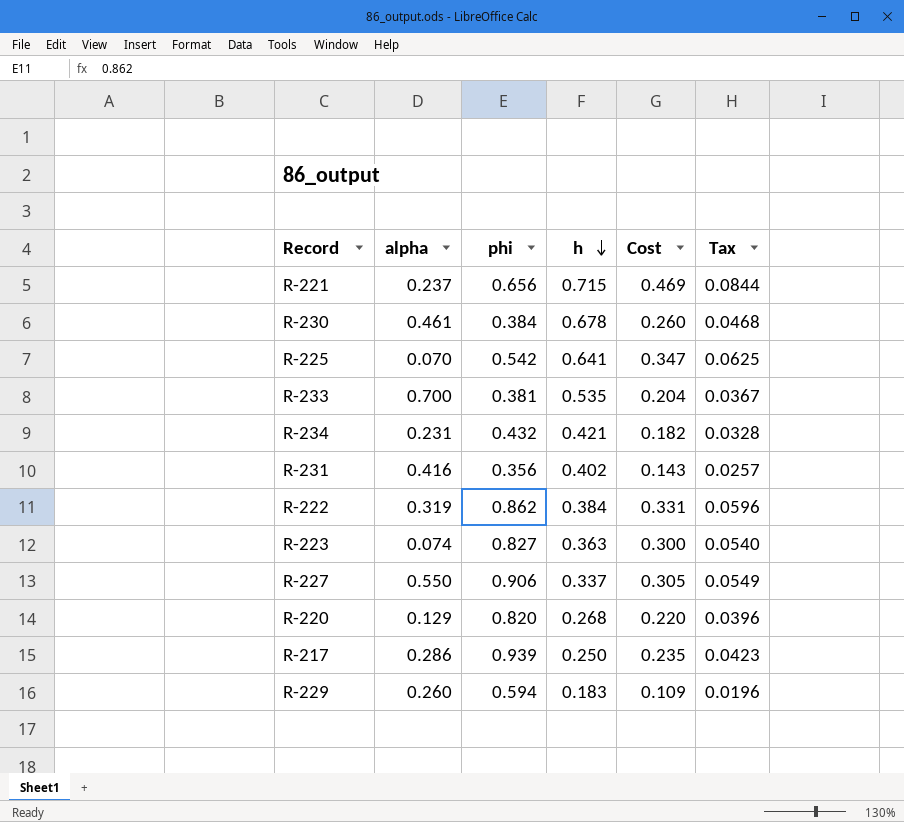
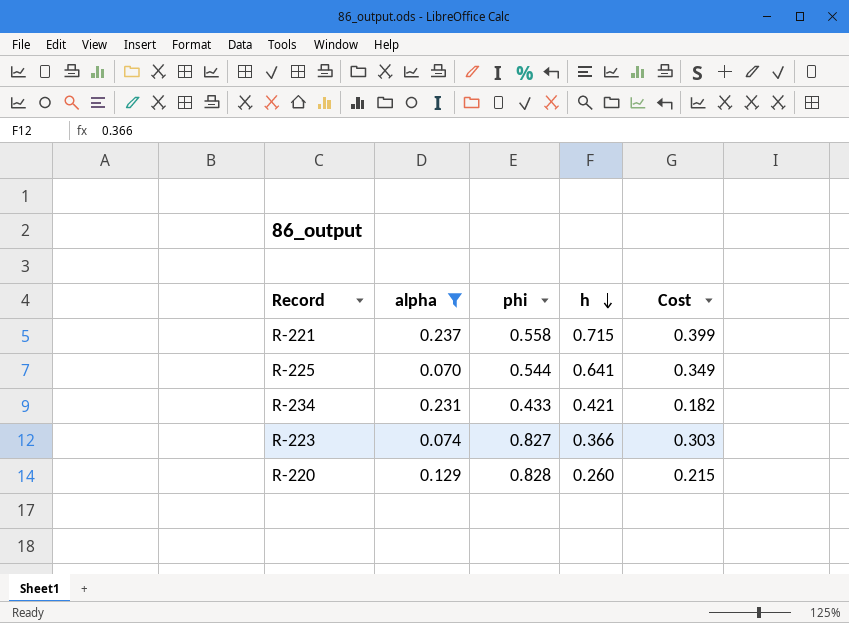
filter: none -> alpha <= 0.237
column Tax | formula: [Cost] * 0.18 -> none
R-221 | phi: 0.656 -> 0.558
R-221 | Cost: 0.469 -> 0.399
R-225 | phi: 0.542 -> 0.544
R-225 | Cost: 0.347 -> 0.349
R-234 | phi: 0.432 -> 0.433
R-223 | h: 0.363 -> 0.366
R-223 | Cost: 0.300 -> 0.303
R-220 | phi: 0.820 -> 0.828
R-220 | h: 0.268 -> 0.260
R-220 | Cost: 0.220 -> 0.215

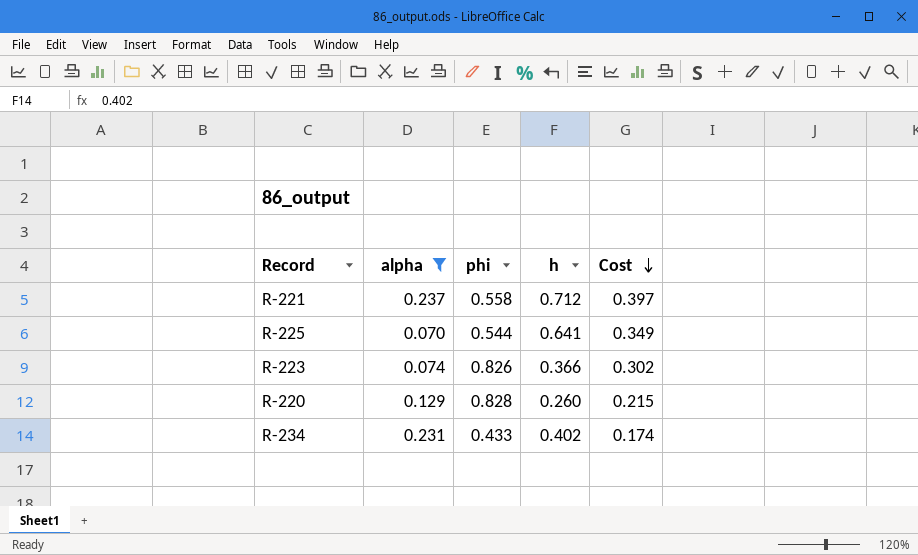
row order: h descending -> Cost descending
R-221 | h: 0.715 -> 0.712
R-221 | Cost: 0.399 -> 0.397
R-223 | phi: 0.827 -> 0.826
R-223 | Cost: 0.303 -> 0.302
R-234 | h: 0.421 -> 0.402
R-234 | Cost: 0.182 -> 0.174

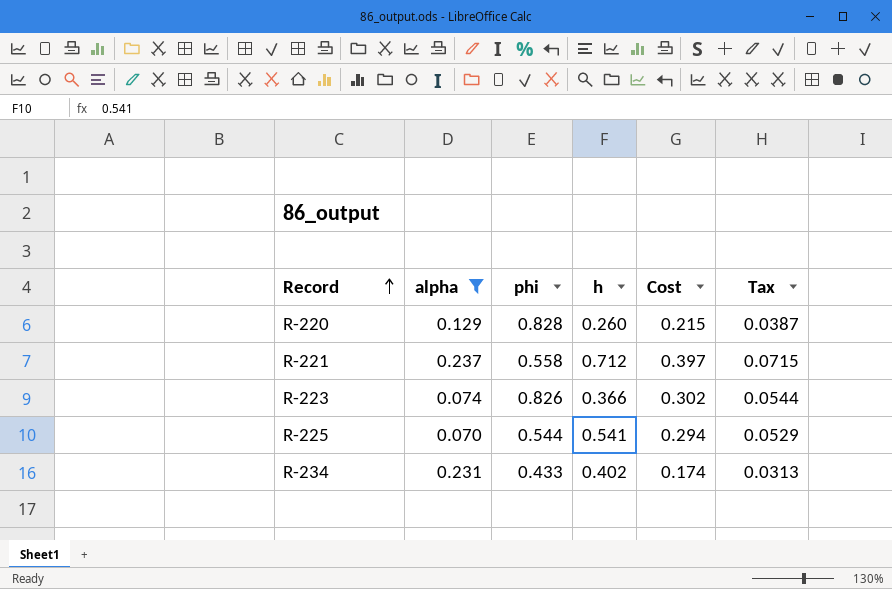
row order: Cost descending -> Record ascending
column Tax | formula: none -> [Cost] * 0.18
R-225 | h: 0.641 -> 0.541
R-225 | Cost: 0.349 -> 0.294

